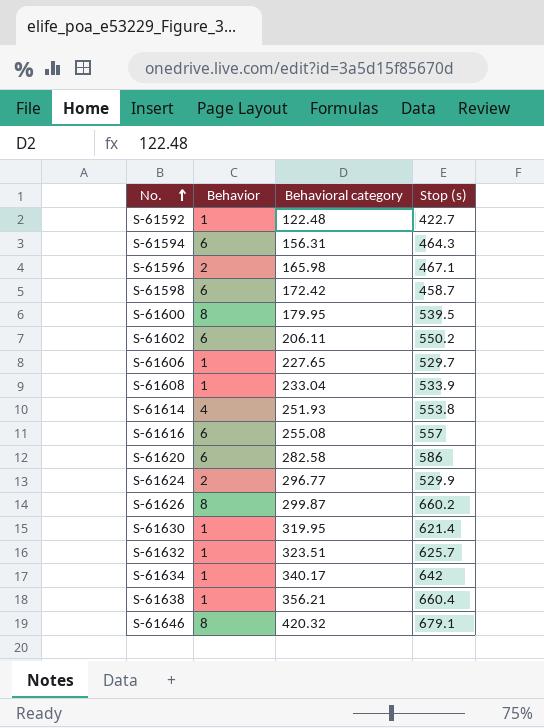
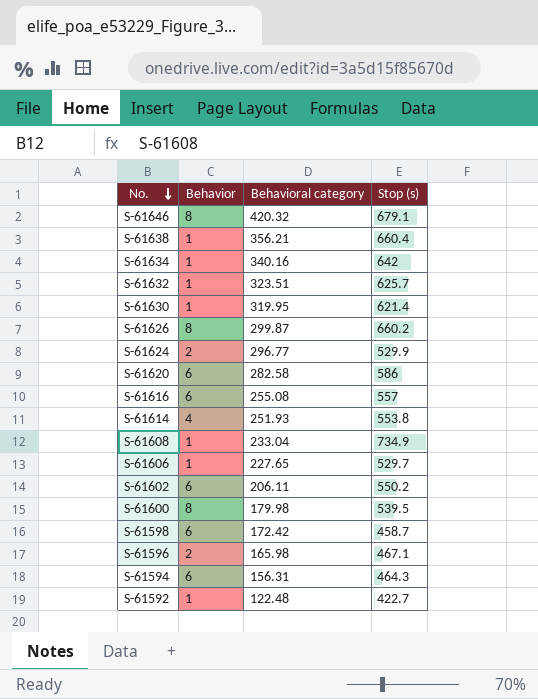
row order: No. ascending -> No. descending
S-61634 | Behavioral category: 340.17 -> 340.16
S-61608 | Stop (s): 533.9 -> 734.9
S-61600 | Behavioral category: 179.95 -> 179.98

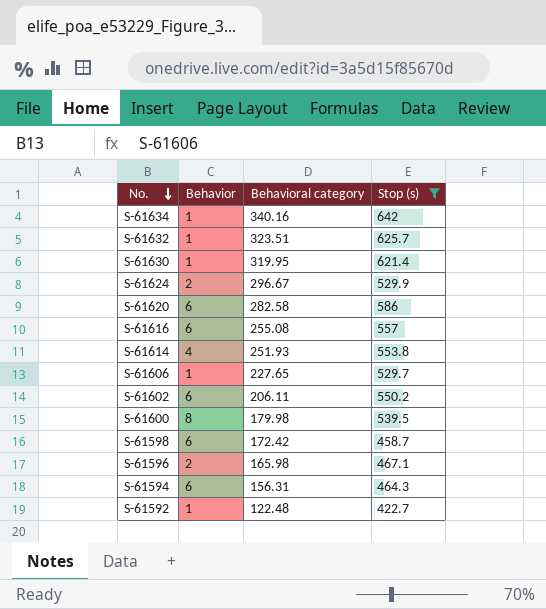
filter: none -> Stop (s) <= 642
S-61624 | Behavioral category: 296.77 -> 296.67

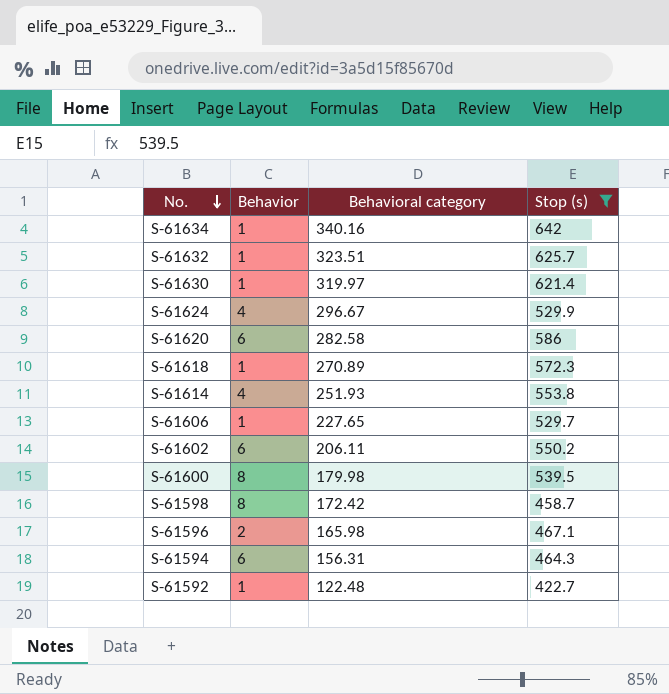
row S-61616: 6 | 255.08 | 557 -> none
S-61630 | Behavioral category: 319.95 -> 319.97
S-61624 | Behavior: 2 -> 4
row S-61618: none -> 1 | 270.89 | 572.3
S-61598 | Behavior: 6 -> 8

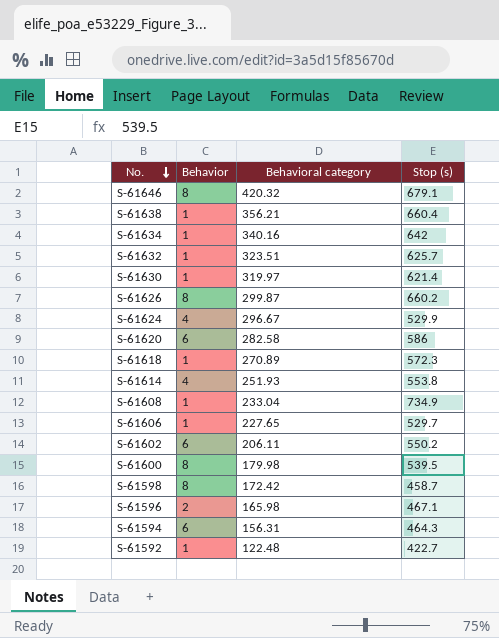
filter: Stop (s) <= 642 -> none

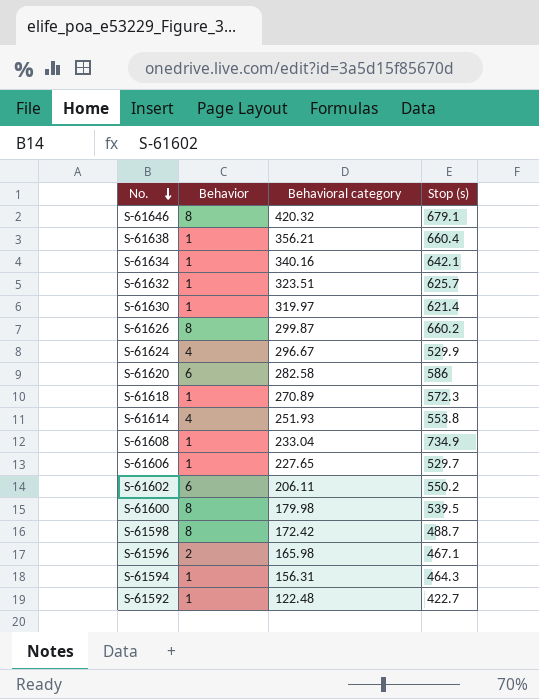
S-61634 | Stop (s): 642 -> 642.1
S-61598 | Stop (s): 458.7 -> 488.7
S-61594 | Behavior: 6 -> 1

